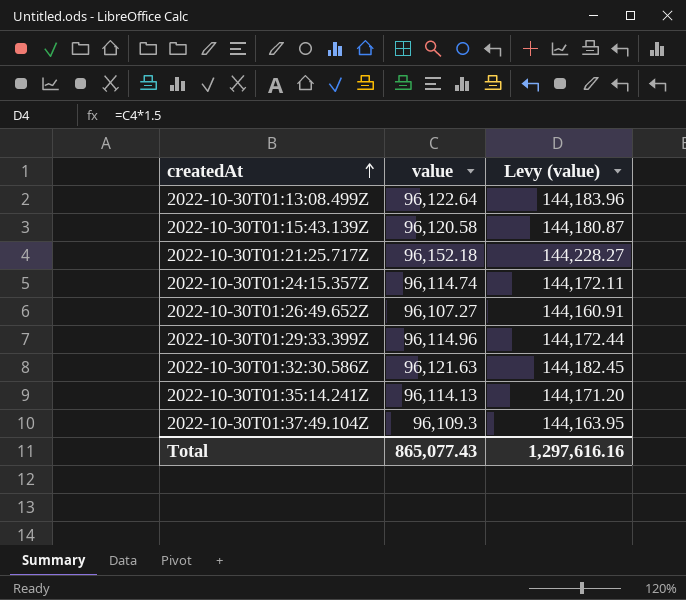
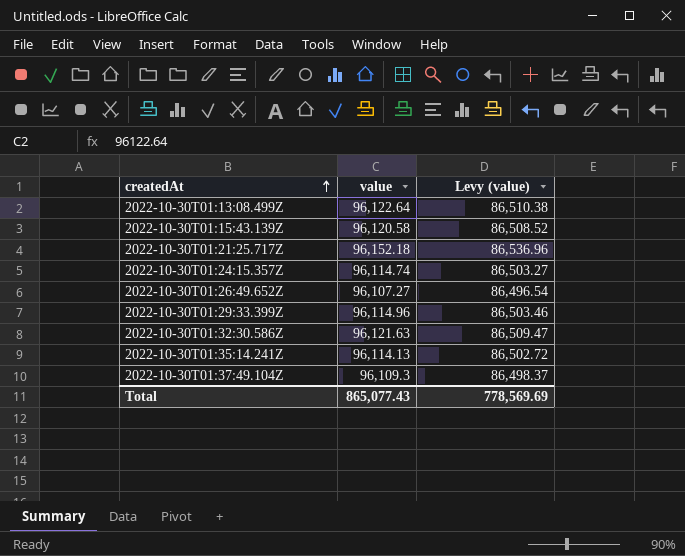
column Levy (value) | formula: [value] * 1.5 -> [value] * 0.9
Total | Levy (value): 1,297,616.16 -> 778,569.69

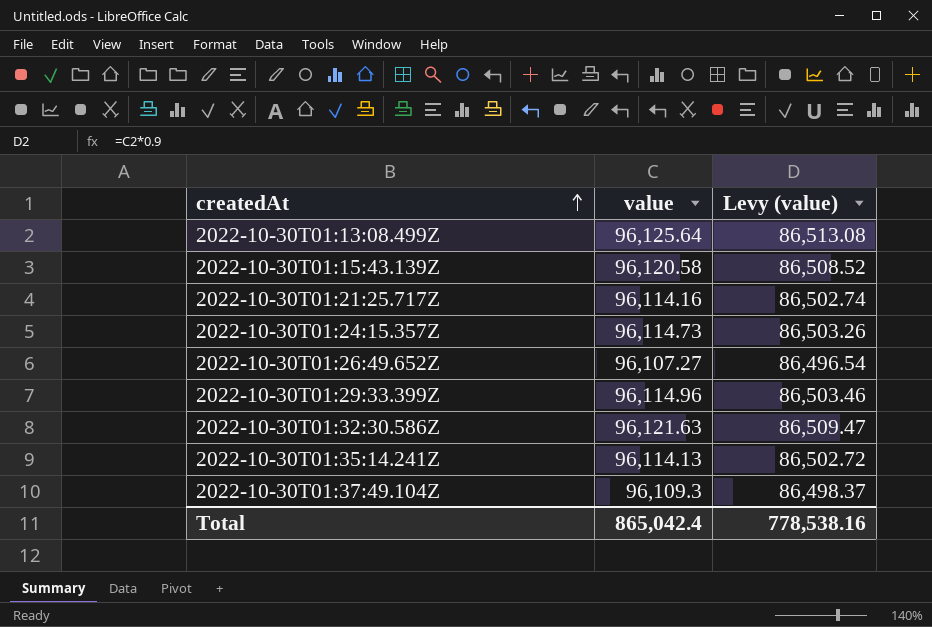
2022-10-30T01:13:08.499Z | value: 96,122.64 -> 96,125.64
2022-10-30T01:13:08.499Z | Levy (value): 86,510.38 -> 86,513.08
2022-10-30T01:21:25.717Z | value: 96,152.18 -> 96,114.16
2022-10-30T01:21:25.717Z | Levy (value): 86,536.96 -> 86,502.74
2022-10-30T01:24:15.357Z | value: 96,114.74 -> 96,114.73
2022-10-30T01:24:15.357Z | Levy (value): 86,503.27 -> 86,503.26
Total | value: 865,077.43 -> 865,042.4
Total | Levy (value): 778,569.69 -> 778,538.16

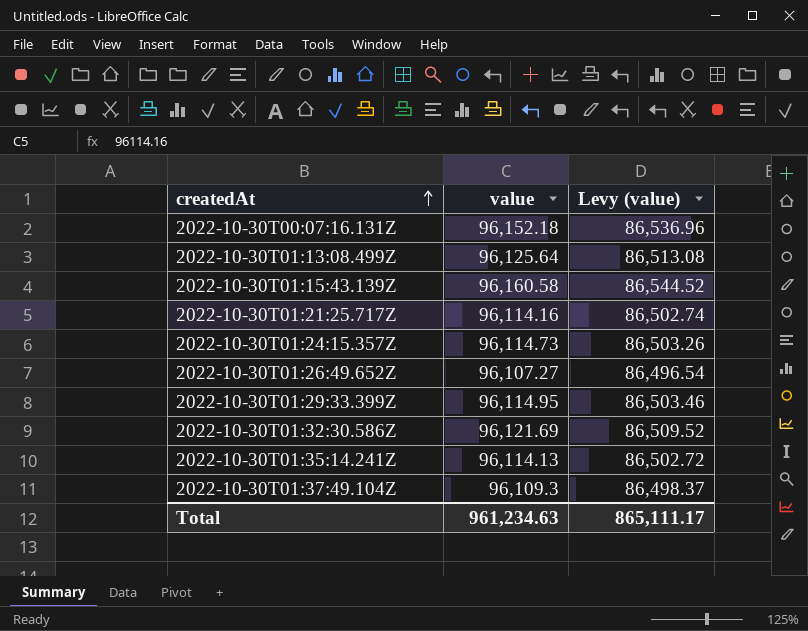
row 2022-10-30T00:07:16.131Z: none -> 96,152.18 | 86,536.96
2022-10-30T01:15:43.139Z | value: 96,120.58 -> 96,160.58
2022-10-30T01:15:43.139Z | Levy (value): 86,508.52 -> 86,544.52
2022-10-30T01:29:33.399Z | value: 96,114.96 -> 96,114.95
2022-10-30T01:32:30.586Z | value: 96,121.63 -> 96,121.69
2022-10-30T01:32:30.586Z | Levy (value): 86,509.47 -> 86,509.52
Total | value: 865,042.4 -> 961,234.63
Total | Levy (value): 778,538.16 -> 865,111.17

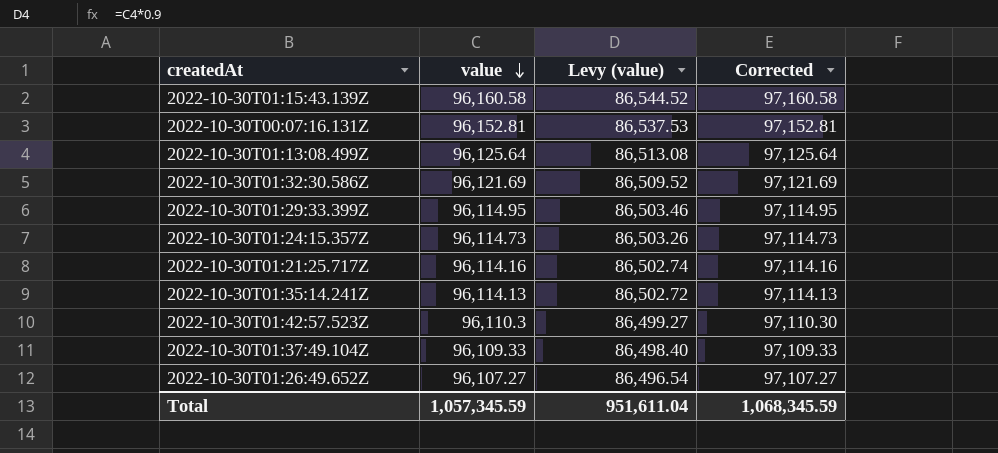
row order: createdAt ascending -> value descending
column Corrected | formula: none -> [value] + 1000
2022-10-30T00:07:16.131Z | value: 96,152.18 -> 96,152.81
2022-10-30T00:07:16.131Z | Levy (value): 86,536.96 -> 86,537.53
row 2022-10-30T01:42:57.523Z: none -> 96,110.3 | 86,499.27 | 97,110.30
2022-10-30T01:37:49.104Z | value: 96,109.3 -> 96,109.33
2022-10-30T01:37:49.104Z | Levy (value): 86,498.37 -> 86,498.40
Total | value: 961,234.63 -> 1,057,345.59
Total | Levy (value): 865,111.17 -> 951,611.04

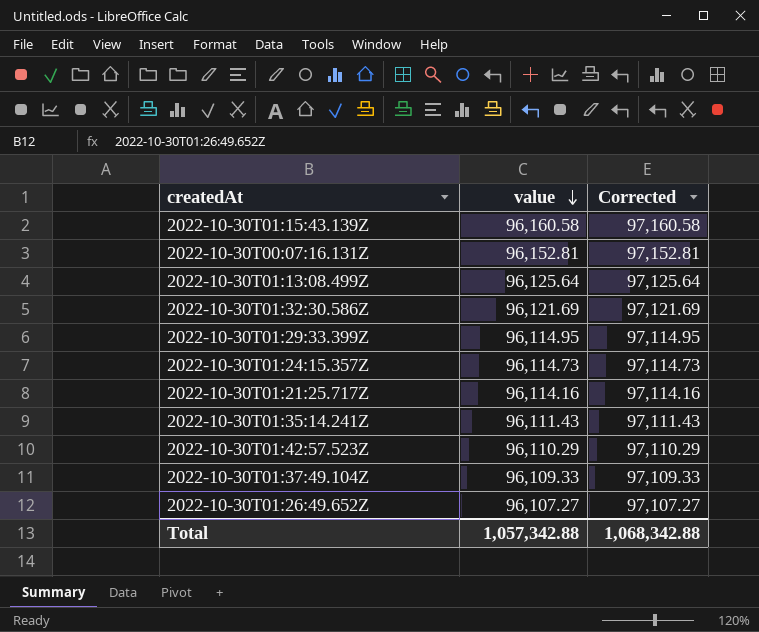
column Levy (value) | formula: [value] * 0.9 -> none
2022-10-30T01:35:14.241Z | value: 96,114.13 -> 96,111.43
2022-10-30T01:35:14.241Z | Corrected: 97,114.13 -> 97,111.43
2022-10-30T01:42:57.523Z | value: 96,110.3 -> 96,110.29
2022-10-30T01:42:57.523Z | Corrected: 97,110.30 -> 97,110.29
Total | value: 1,057,345.59 -> 1,057,342.88
Total | Corrected: 1,068,345.59 -> 1,068,342.88

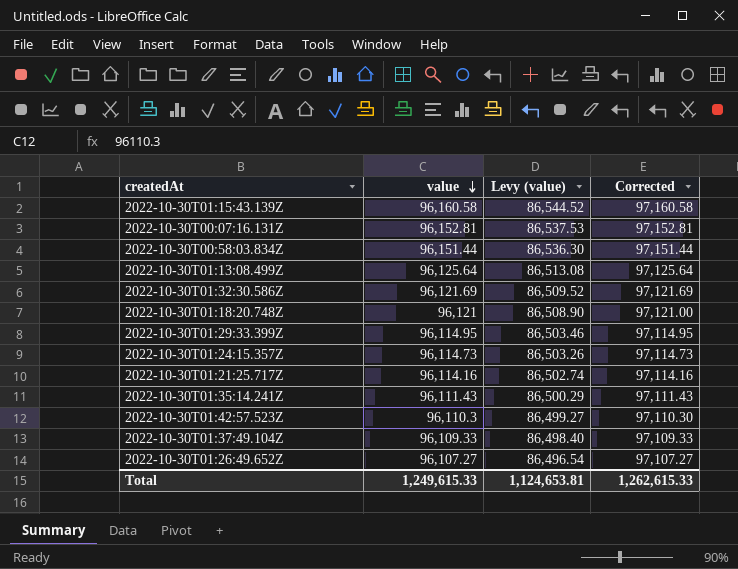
column Levy (value) | formula: none -> [value] * 0.9
row 2022-10-30T00:58:03.834Z: none -> 96,151.44 | 86,536.30 | 97,151.44
row 2022-10-30T01:18:20.748Z: none -> 96,121 | 86,508.90 | 97,121.00
2022-10-30T01:42:57.523Z | value: 96,110.29 -> 96,110.3
2022-10-30T01:42:57.523Z | Corrected: 97,110.29 -> 97,110.30
Total | value: 1,057,342.88 -> 1,249,615.33
Total | Corrected: 1,068,342.88 -> 1,262,615.33

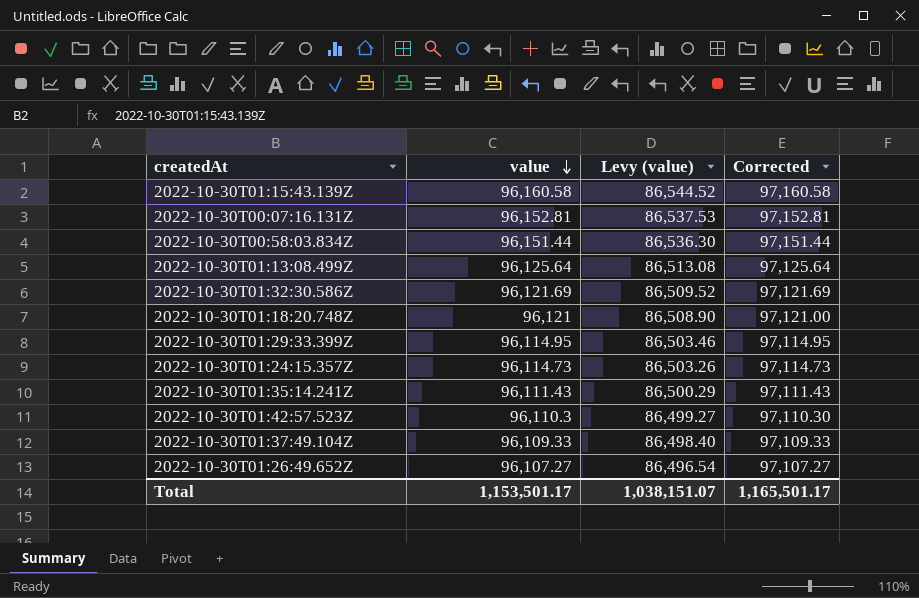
row 2022-10-30T01:21:25.717Z: 96,114.16 | 86,502.74 | 97,114.16 -> none
Total | value: 1,249,615.33 -> 1,153,501.17
Total | Levy (value): 1,124,653.81 -> 1,038,151.07
Total | Corrected: 1,262,615.33 -> 1,165,501.17

